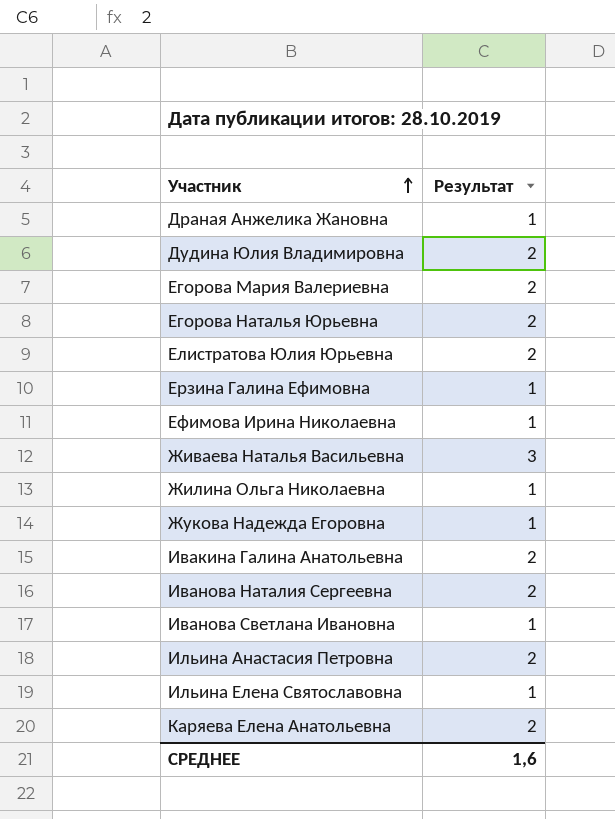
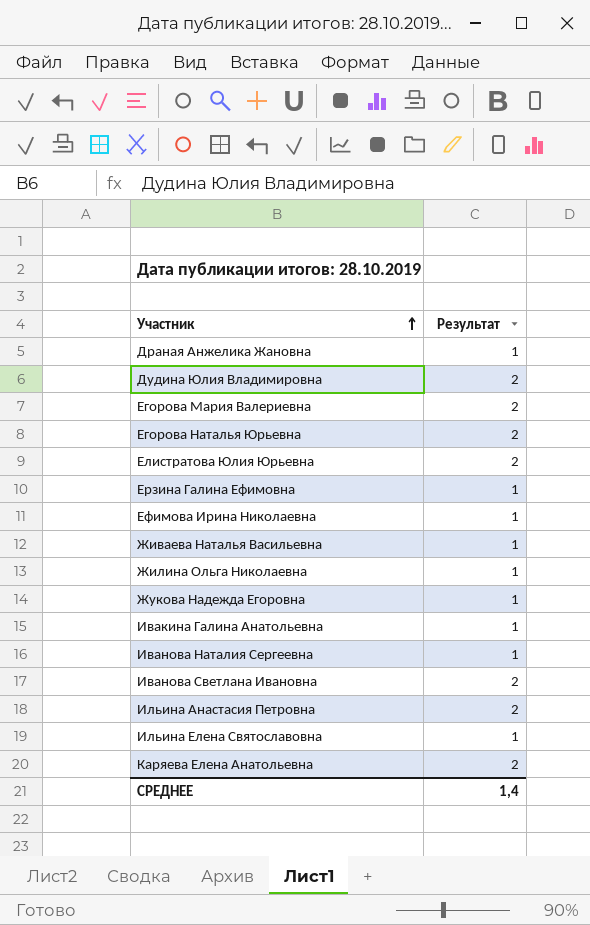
Живаева Наталья Васильевна | Результат: 3 -> 1
Ивакина Галина Анатольевна | Результат: 2 -> 1
Иванова Наталия Сергеевна | Результат: 2 -> 1
Иванова Светлана Ивановна | Результат: 1 -> 2
СРЕДНЕЕ | Результат: 1,6 -> 1,4

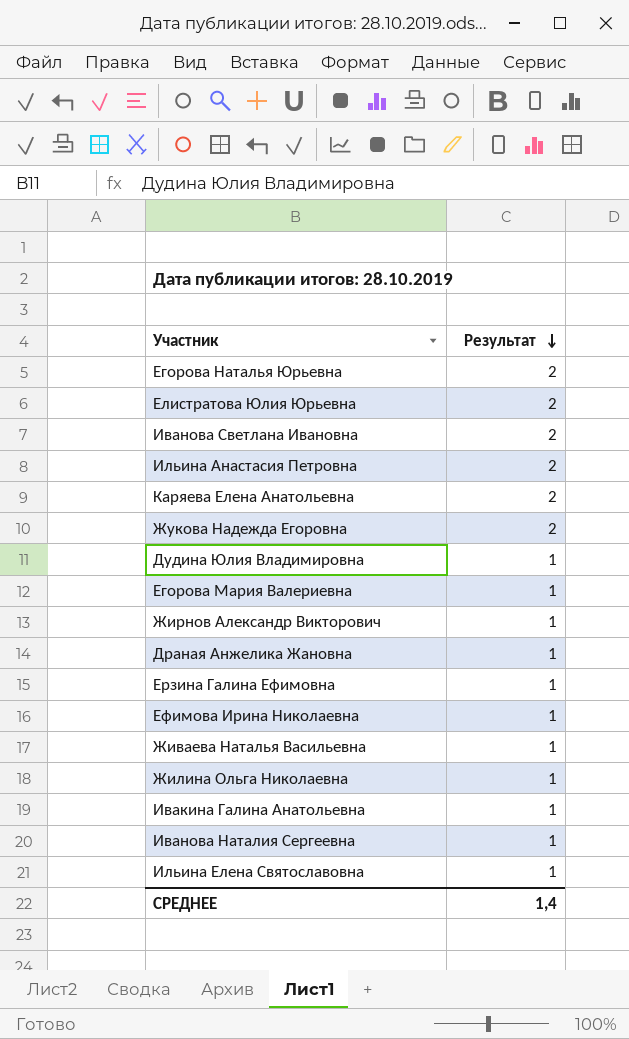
row order: Участник ascending -> Результат descending
Жукова Надежда Егоровна | Результат: 1 -> 2
Дудина Юлия Владимировна | Результат: 2 -> 1
Егорова Мария Валериевна | Результат: 2 -> 1
row Жирнов Александр Викторович: none -> 1

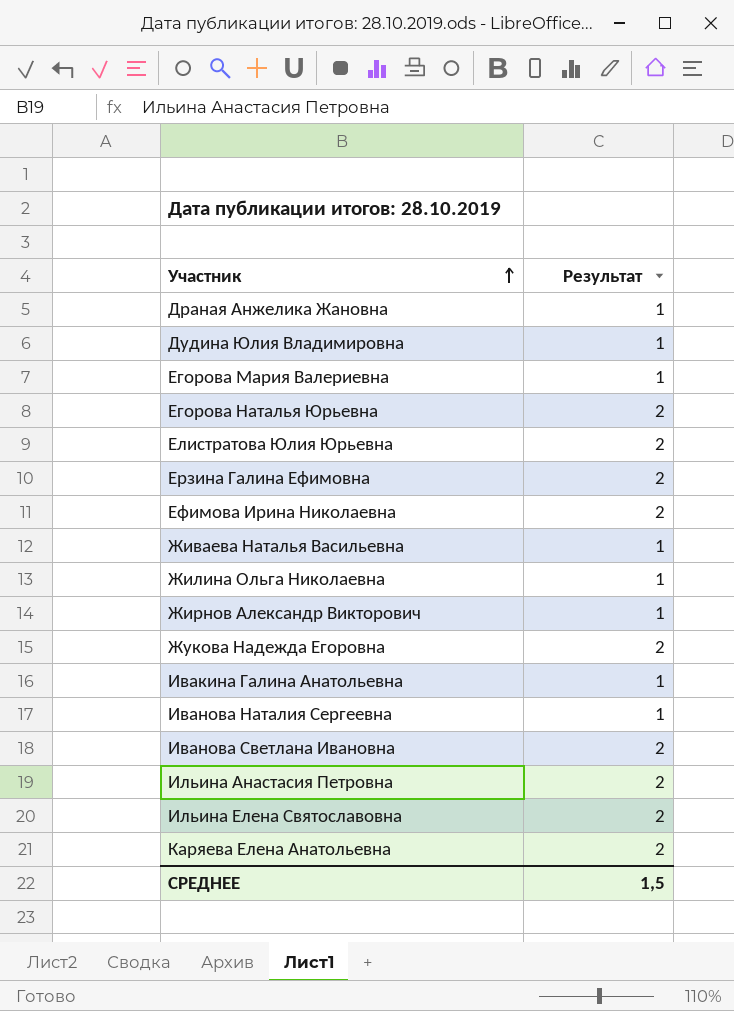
row order: Результат descending -> Участник ascending
Ерзина Галина Ефимовна | Результат: 1 -> 2
Ефимова Ирина Николаевна | Результат: 1 -> 2
Ильина Елена Святославовна | Результат: 1 -> 2
СРЕДНЕЕ | Результат: 1,4 -> 1,5

